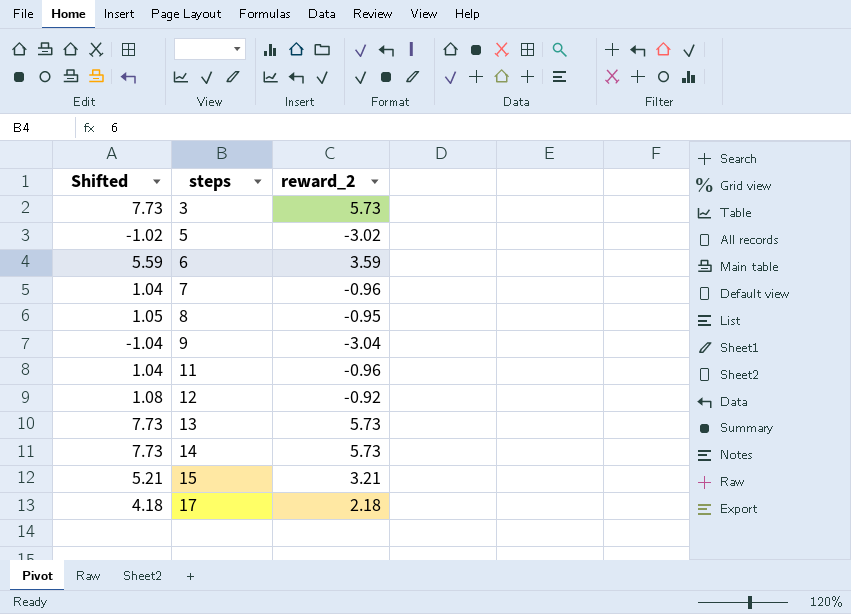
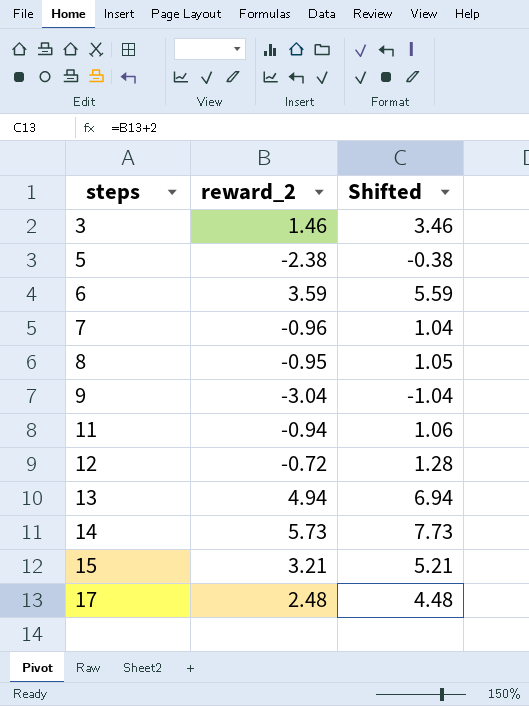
column Shifted | position: 1 -> 3
3 | reward_2: 5.73 -> 1.46
3 | Shifted: 7.73 -> 3.46
5 | reward_2: -3.02 -> -2.38
5 | Shifted: -1.02 -> -0.38
11 | reward_2: -0.96 -> -0.94
11 | Shifted: 1.04 -> 1.06
12 | reward_2: -0.92 -> -0.72
12 | Shifted: 1.08 -> 1.28
13 | reward_2: 5.73 -> 4.94
13 | Shifted: 7.73 -> 6.94
17 | reward_2: 2.18 -> 2.48
17 | Shifted: 4.18 -> 4.48

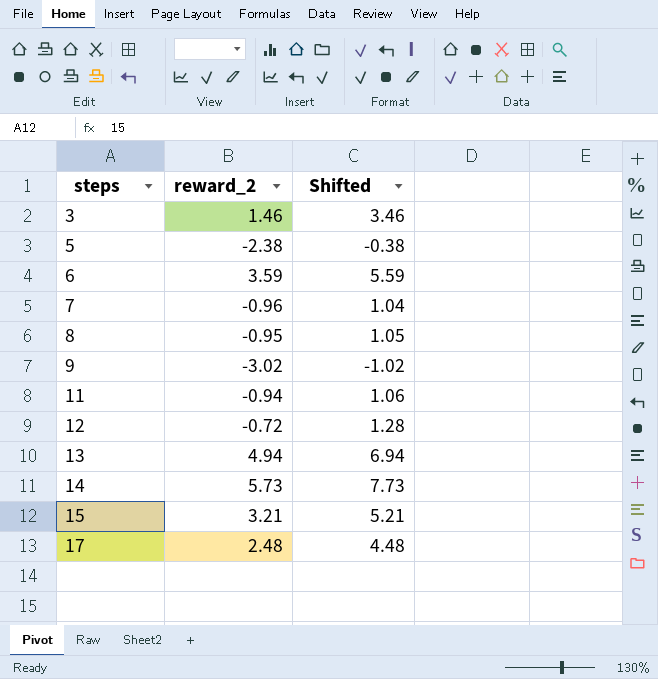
9 | reward_2: -3.04 -> -3.02
9 | Shifted: -1.04 -> -1.02

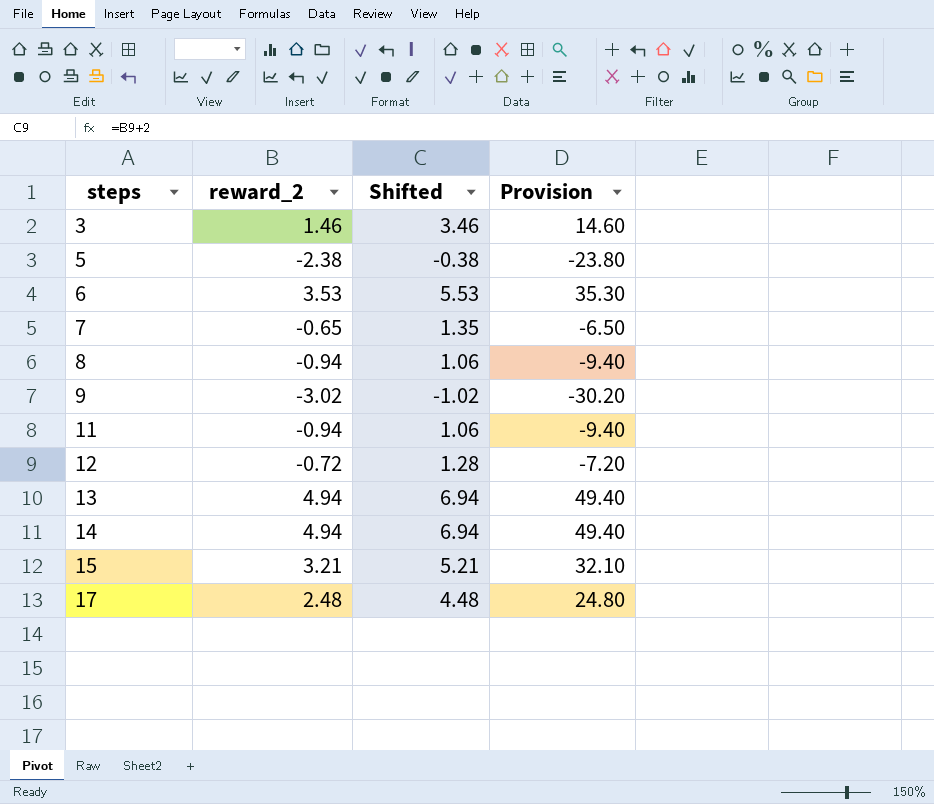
column Provision | formula: none -> [reward_2] * 10
6 | reward_2: 3.59 -> 3.53
6 | Shifted: 5.59 -> 5.53
7 | reward_2: -0.96 -> -0.65
7 | Shifted: 1.04 -> 1.35
8 | reward_2: -0.95 -> -0.94
8 | Shifted: 1.05 -> 1.06
14 | reward_2: 5.73 -> 4.94
14 | Shifted: 7.73 -> 6.94

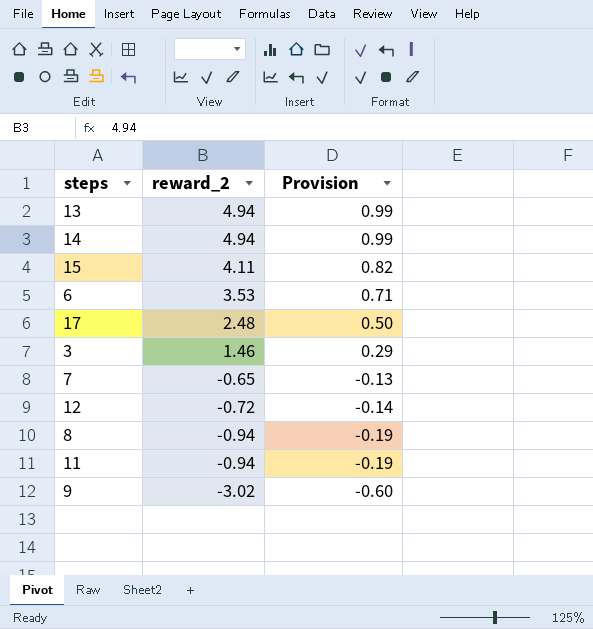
row order: steps ascending -> reward_2 descending
column Shifted | formula: [reward_2] + 2 -> none
column Provision | formula: [reward_2] * 10 -> [reward_2] * 0.2
row 5: -2.38 | -0.38 | -23.80 -> none
15 | reward_2: 3.21 -> 4.11

